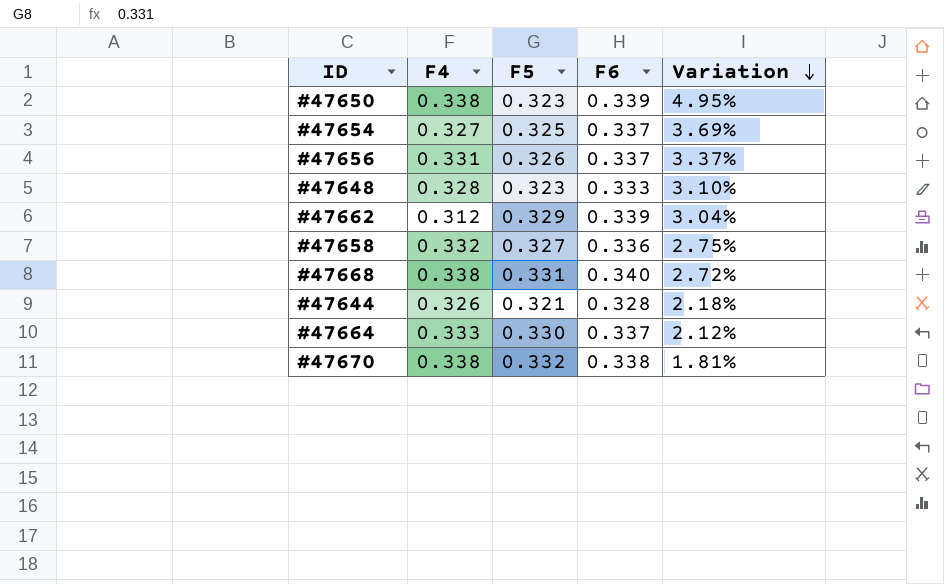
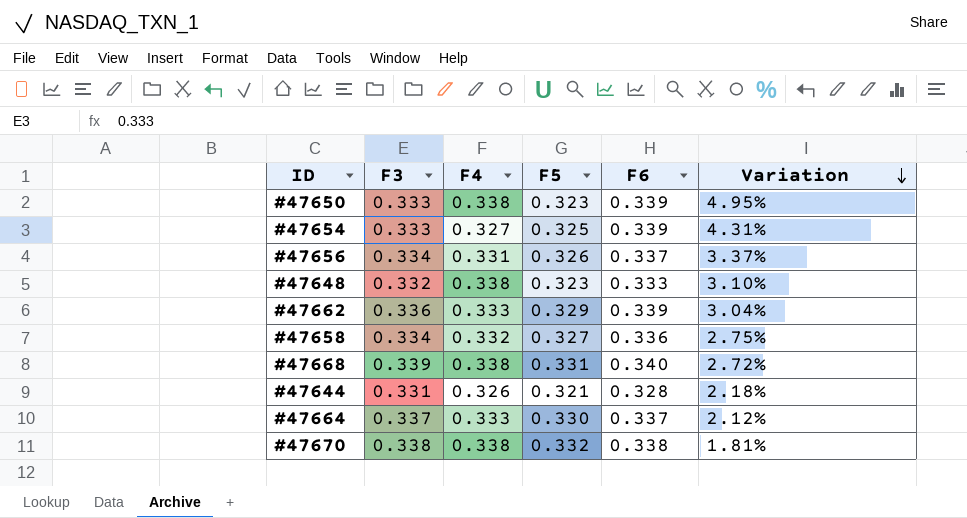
column F3 | position: none -> 2
#47654 | F6: 0.337 -> 0.339
#47654 | Variation: 3.69% -> 4.31%
#47648 | F4: 0.328 -> 0.338
#47662 | F4: 0.312 -> 0.333

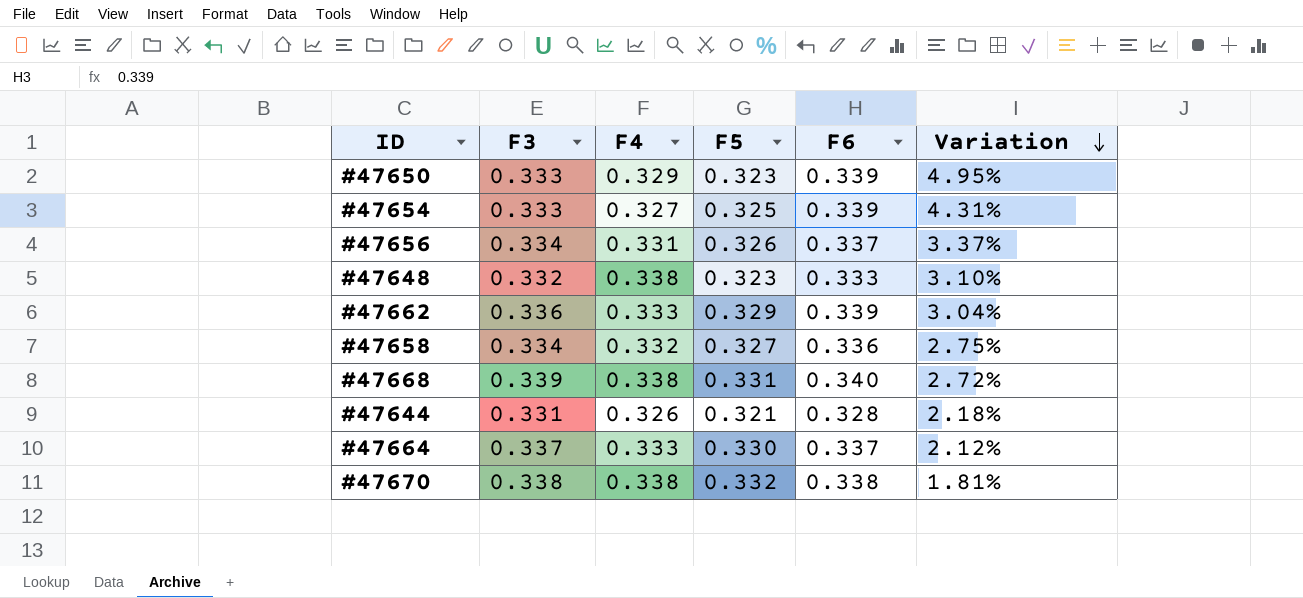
#47650 | F4: 0.338 -> 0.329

